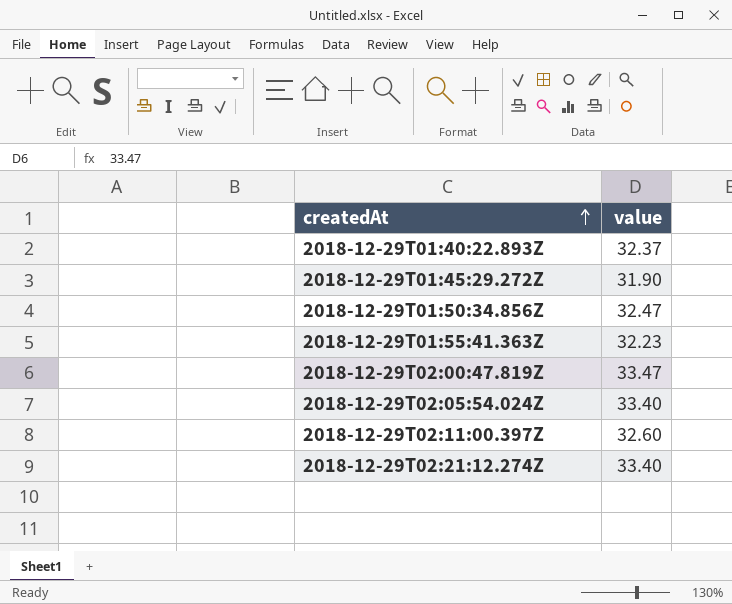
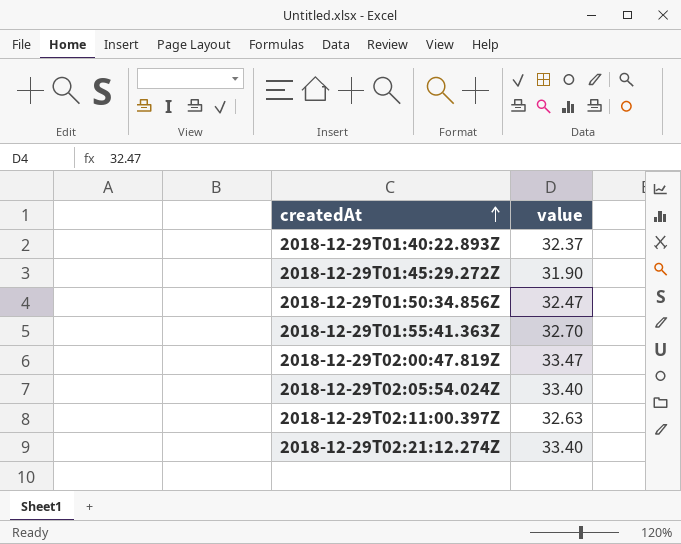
2018-12-29T01:55:41.363Z | value: 32.23 -> 32.70
2018-12-29T02:11:00.397Z | value: 32.60 -> 32.63

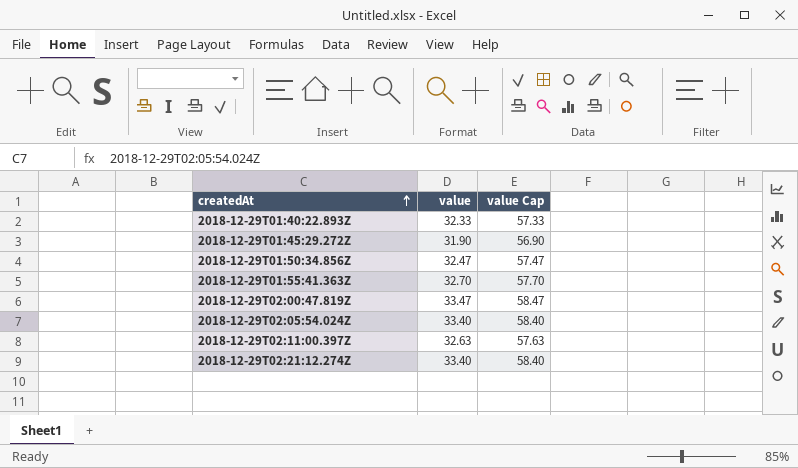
column value Cap | formula: none -> [value] + 25
2018-12-29T01:40:22.893Z | value: 32.37 -> 32.33

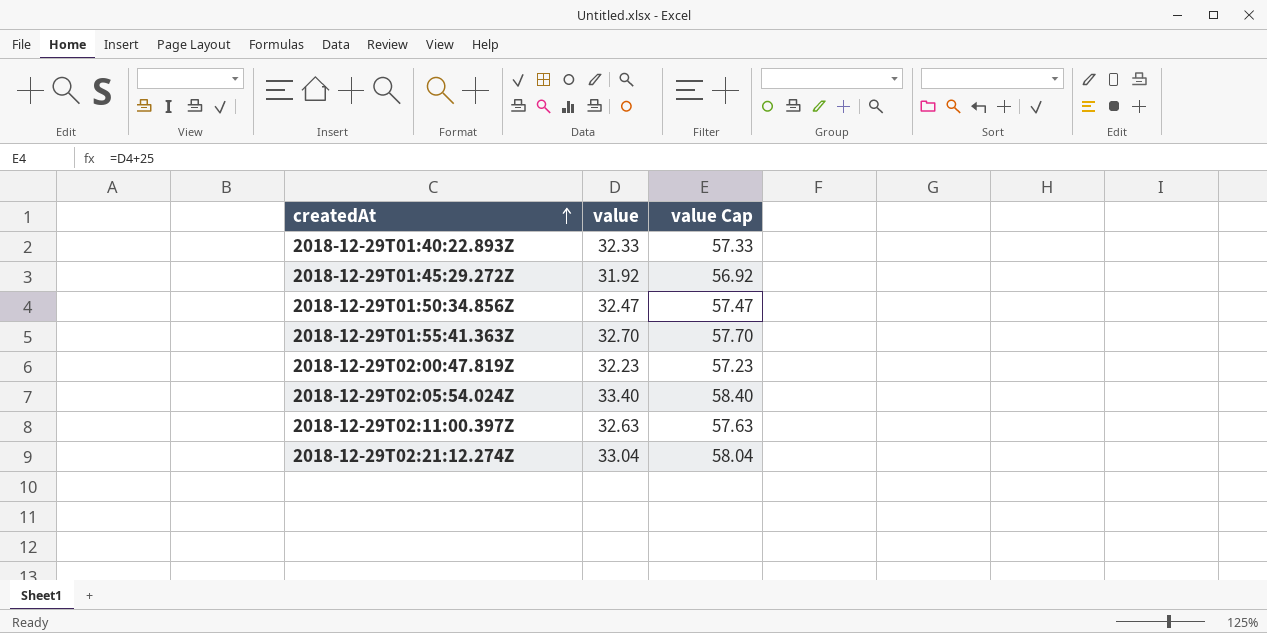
2018-12-29T01:45:29.272Z | value: 31.90 -> 31.92
2018-12-29T01:45:29.272Z | value Cap: 56.90 -> 56.92
2018-12-29T02:00:47.819Z | value: 33.47 -> 32.23
2018-12-29T02:00:47.819Z | value Cap: 58.47 -> 57.23
2018-12-29T02:21:12.274Z | value: 33.40 -> 33.04
2018-12-29T02:21:12.274Z | value Cap: 58.40 -> 58.04

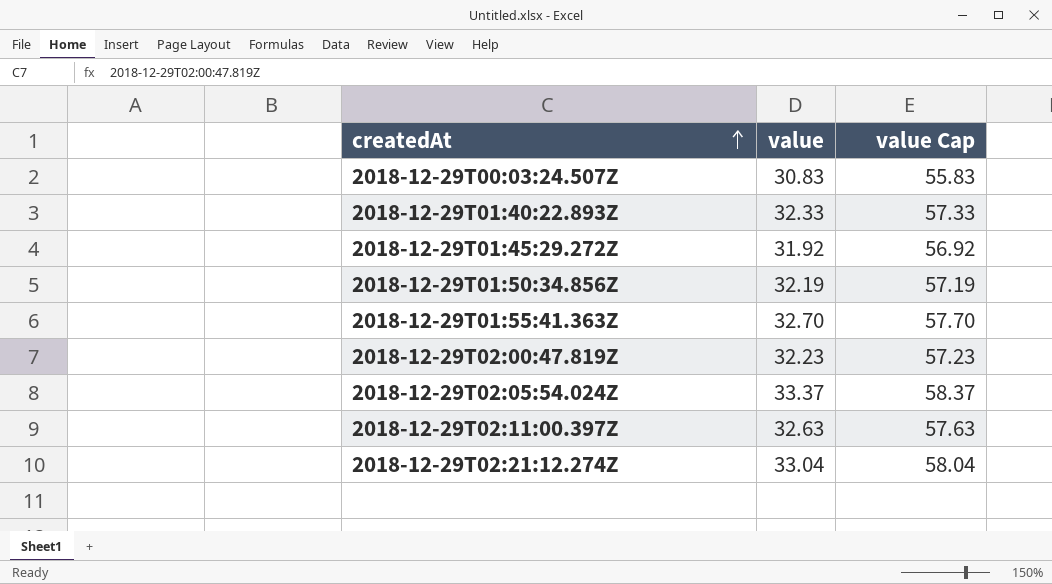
row 2018-12-29T00:03:24.507Z: none -> 30.83 | 55.83
2018-12-29T01:50:34.856Z | value: 32.47 -> 32.19
2018-12-29T01:50:34.856Z | value Cap: 57.47 -> 57.19
2018-12-29T02:05:54.024Z | value: 33.40 -> 33.37
2018-12-29T02:05:54.024Z | value Cap: 58.40 -> 58.37

